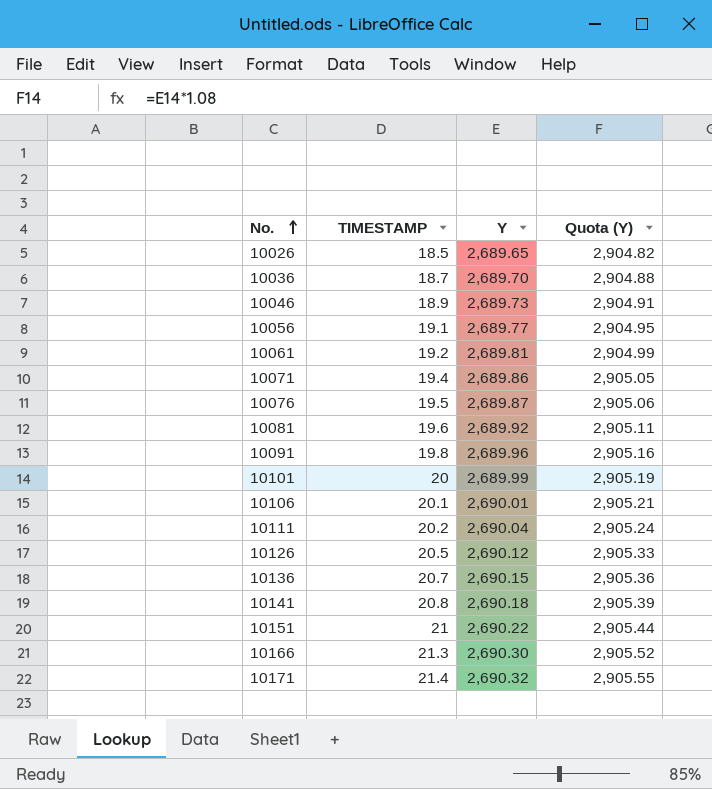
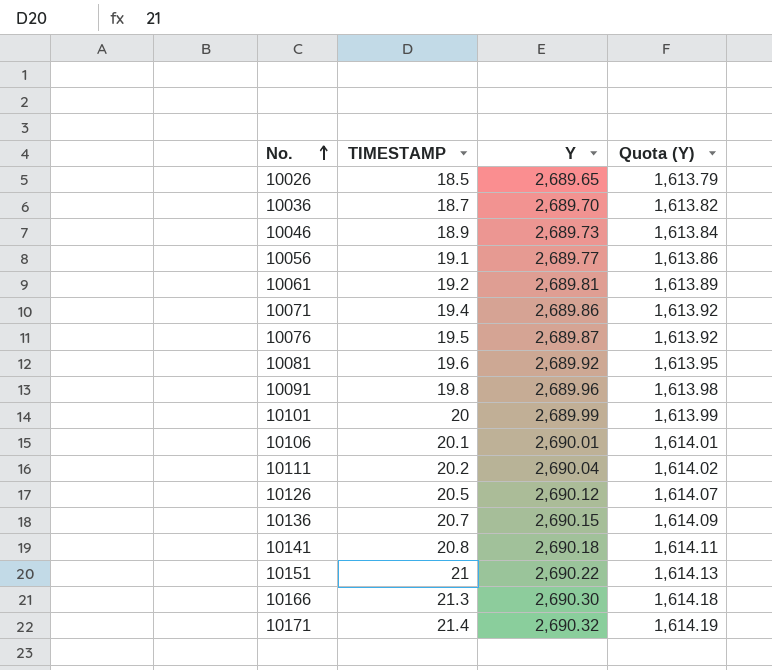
column Quota (Y) | formula: [Y] * 1.08 -> [Y] * 0.6

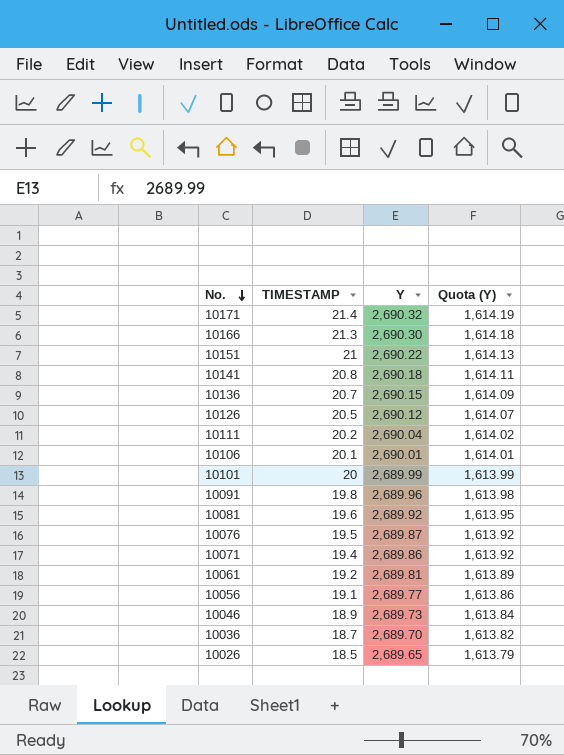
row order: No. ascending -> No. descending

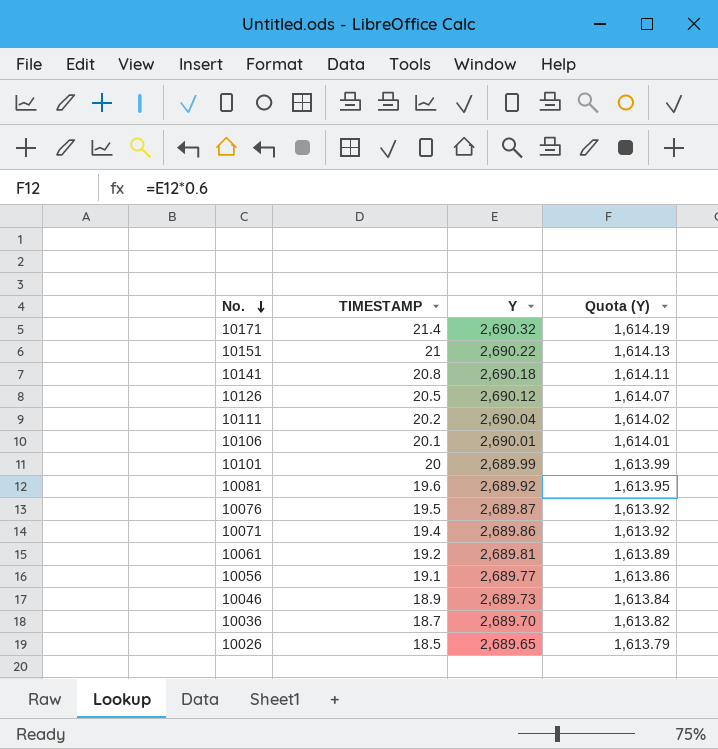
row 10166: 21.3 | 2,690.30 | 1,614.18 -> none
row 10136: 20.7 | 2,690.15 | 1,614.09 -> none
row 10091: 19.8 | 2,689.96 | 1,613.98 -> none

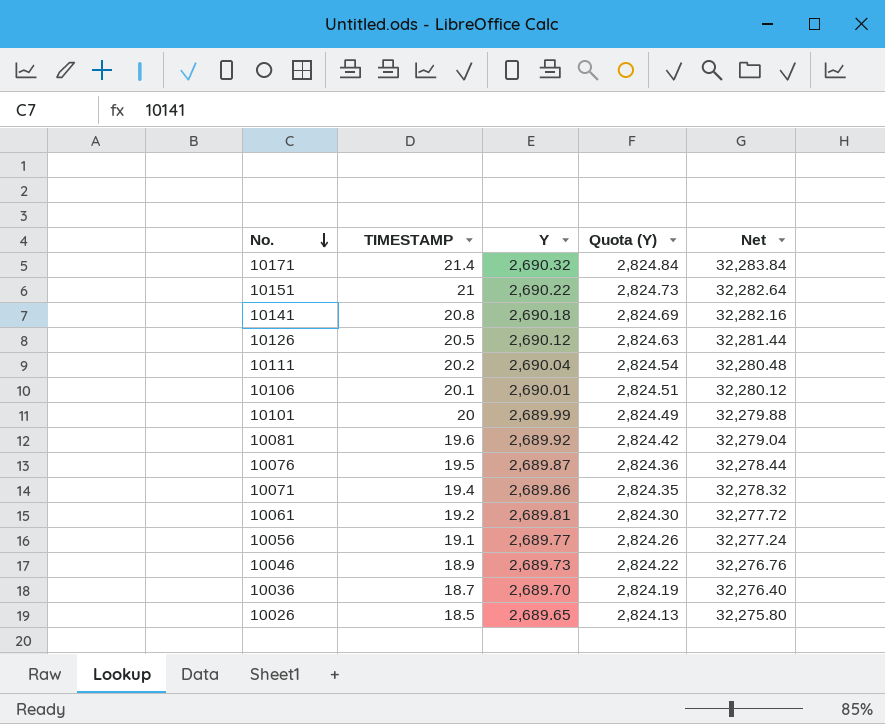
column Quota (Y) | formula: [Y] * 0.6 -> [Y] * 1.05
column Net | formula: none -> [Y] * 12

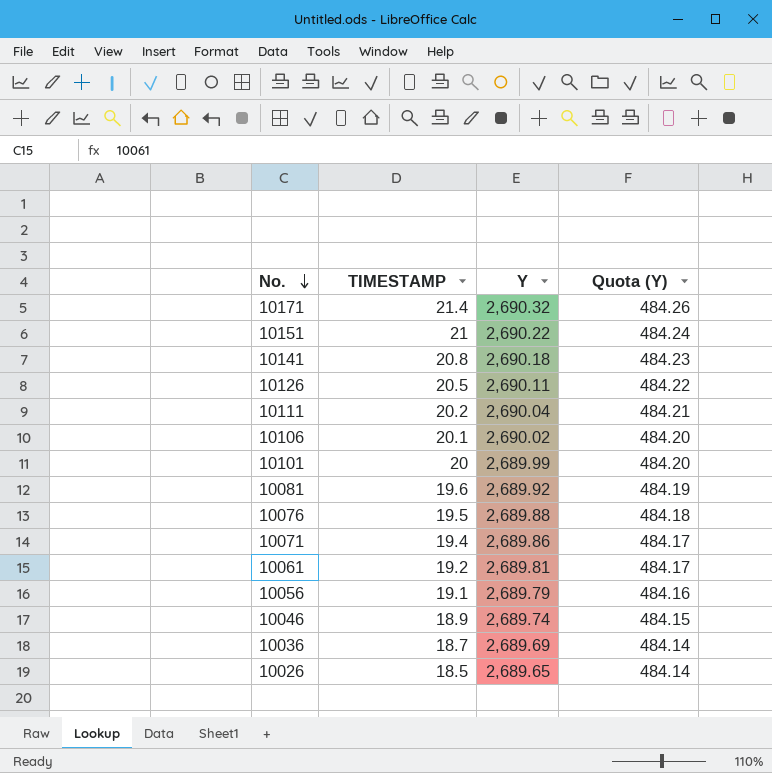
column Net | formula: [Y] * 12 -> none
column Quota (Y) | formula: [Y] * 1.05 -> [Y] * 0.18
10126 | Y: 2,690.12 -> 2,690.11
10106 | Y: 2,690.01 -> 2,690.02
10076 | Y: 2,689.87 -> 2,689.88
10056 | Y: 2,689.77 -> 2,689.79
10046 | Y: 2,689.73 -> 2,689.74
10036 | Y: 2,689.70 -> 2,689.69

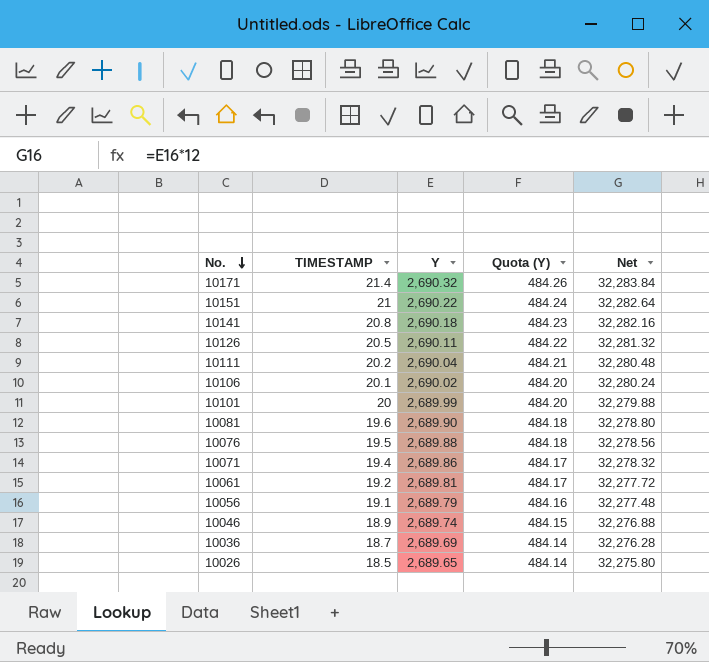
column Net | formula: none -> [Y] * 12
10081 | Y: 2,689.92 -> 2,689.90
10081 | Quota (Y): 484.19 -> 484.18

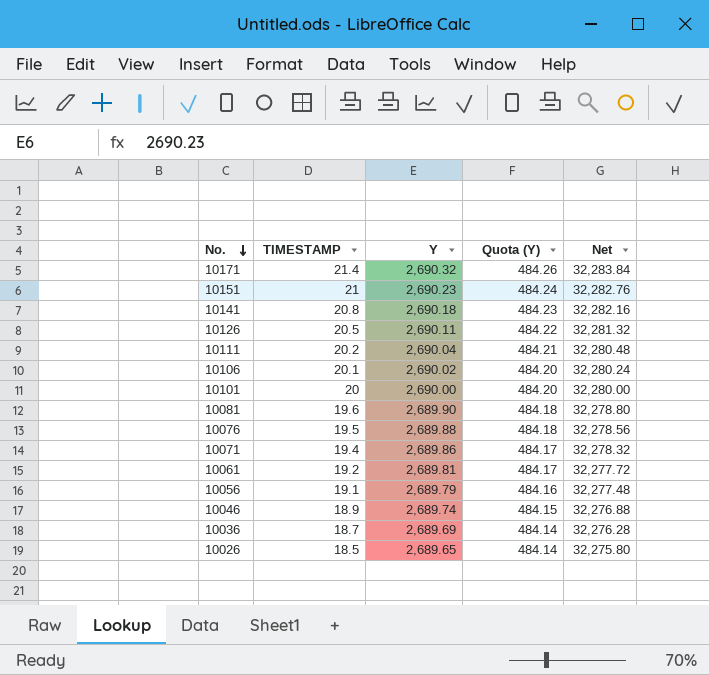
10151 | Y: 2,690.22 -> 2,690.23
10151 | Net: 32,282.64 -> 32,282.76
10101 | Y: 2,689.99 -> 2,690.00
10101 | Net: 32,279.88 -> 32,280.00

